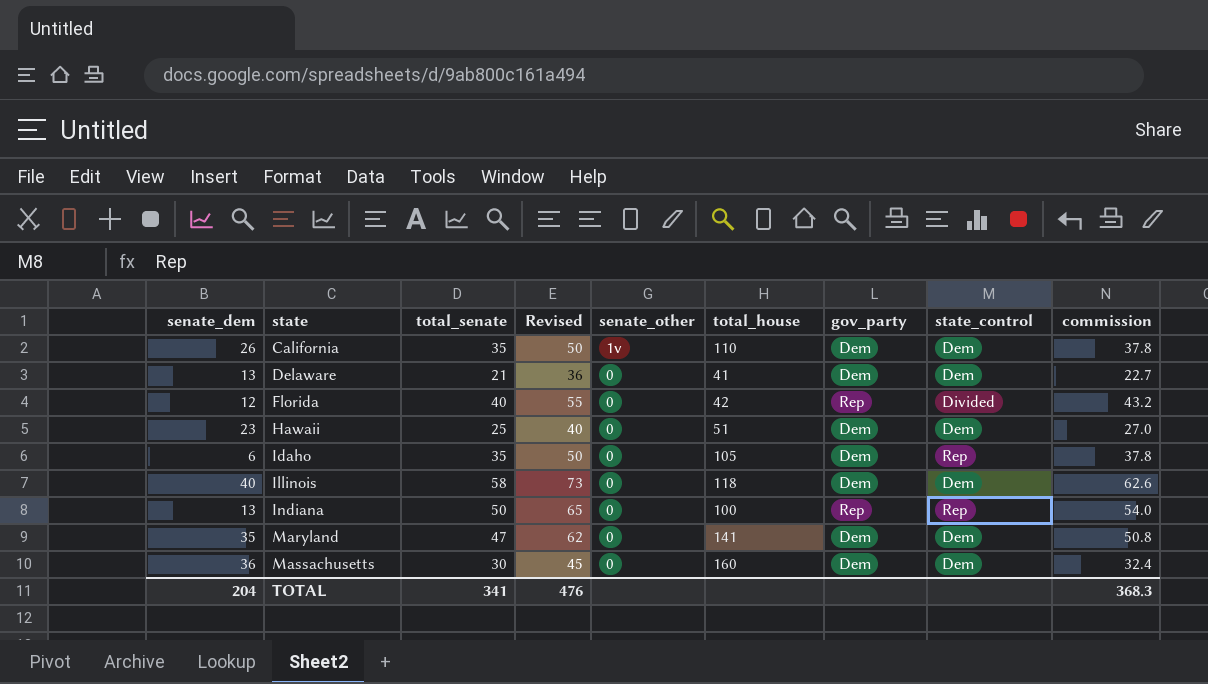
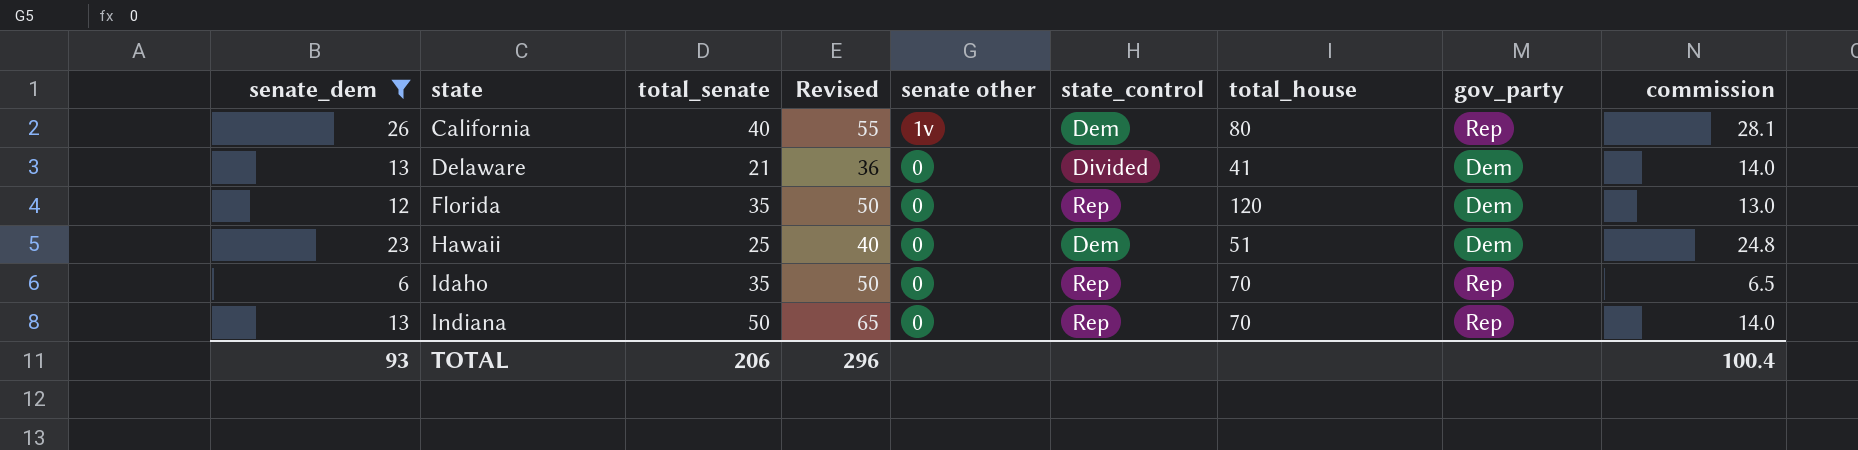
filter: none -> senate_dem <= 26
column name: senate_other -> senate other
column state_control | position: 8 -> 6
column commission | formula: [total_senate] * 1.08 -> [senate_dem] * 1.08
California | total_senate: 35 -> 40
California | Revised: 50 -> 55
California | total_house: 110 -> 80
California | gov_party: Dem -> Rep
Delaware | state_control: Dem -> Divided
Florida | total_senate: 40 -> 35
Florida | Revised: 55 -> 50
Florida | state_control: Divided -> Rep
Florida | total_house: 42 -> 120
Florida | gov_party: Rep -> Dem
Idaho | total_house: 105 -> 70
Idaho | gov_party: Dem -> Rep
Indiana | total_house: 100 -> 70
TOTAL | senate_dem: 204 -> 93
TOTAL | total_senate: 341 -> 206
TOTAL | Revised: 476 -> 296
TOTAL | commission: 368.3 -> 100.4

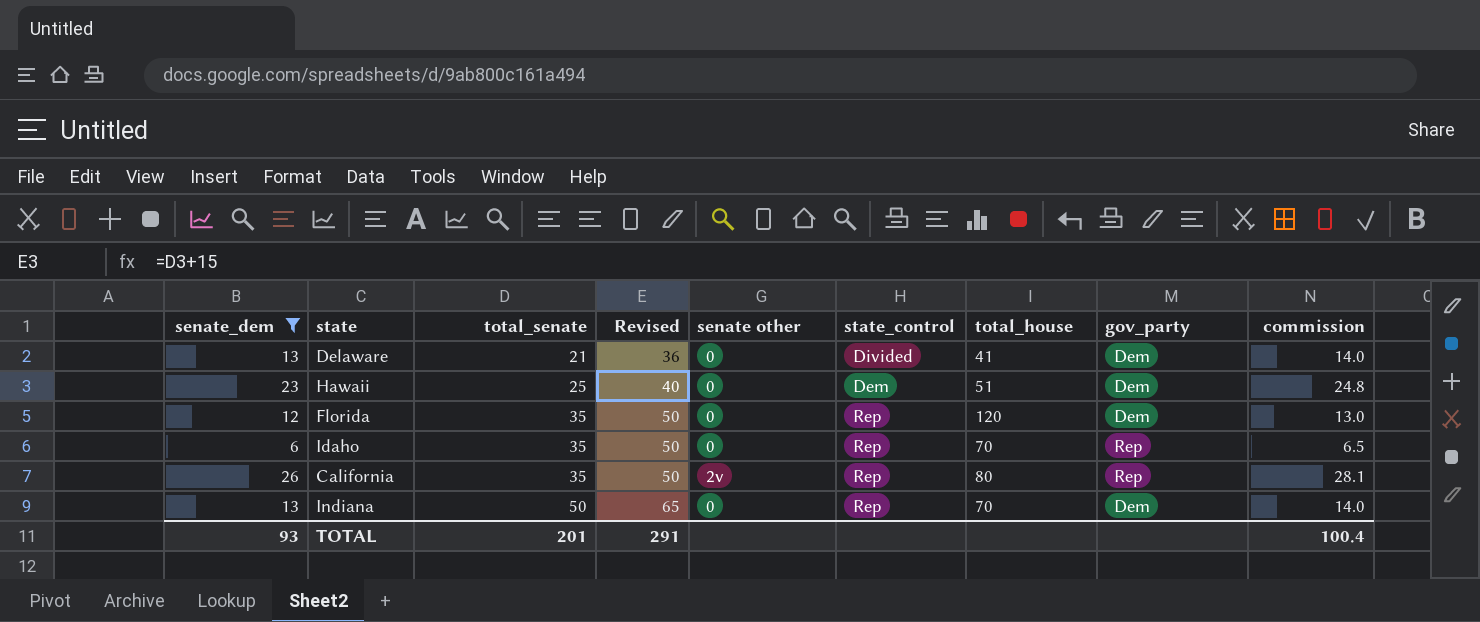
row order: state ascending -> total_senate ascending
California | total_senate: 40 -> 35
California | Revised: 55 -> 50
California | senate other: 1v -> 2v
California | state_control: Dem -> Rep
Indiana | gov_party: Rep -> Dem
TOTAL | total_senate: 206 -> 201
TOTAL | Revised: 296 -> 291

